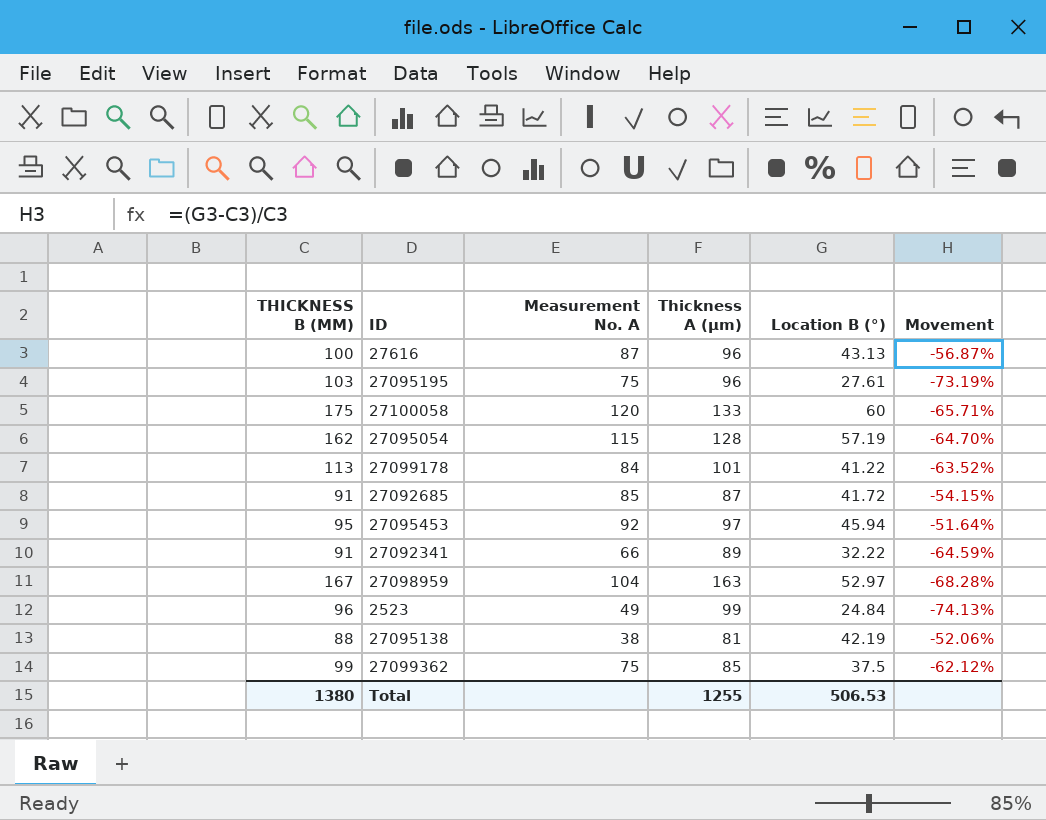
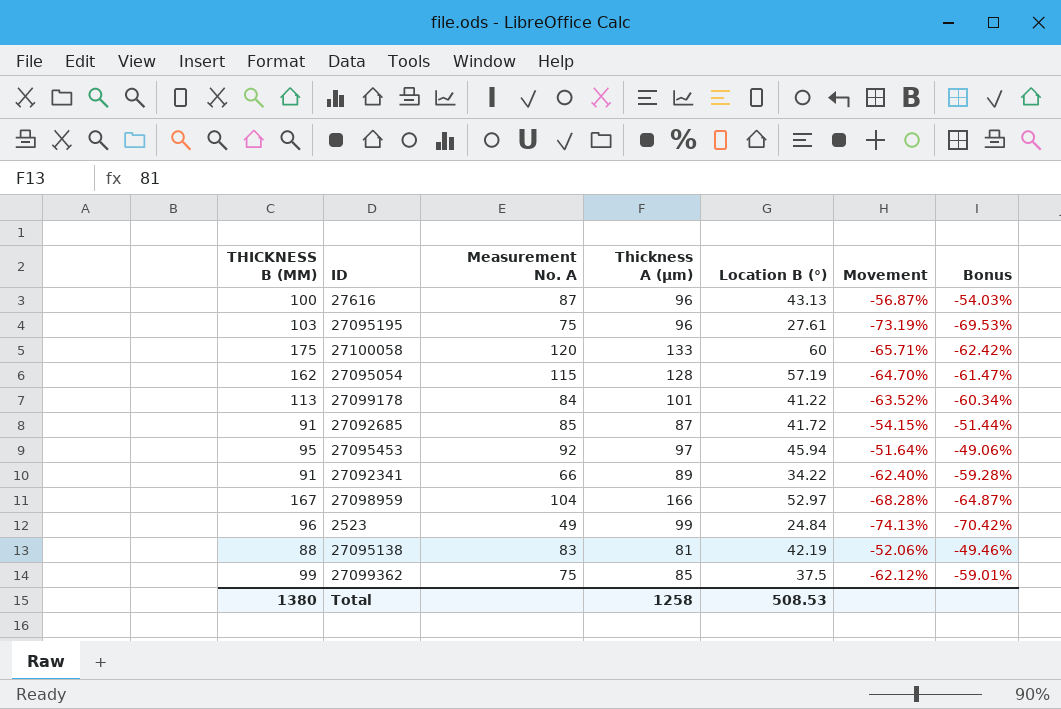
column Bonus | formula: none -> [Movement] * 0.95
27092341 | Location B (°): 32.22 -> 34.22
27092341 | Movement: -64.59% -> -62.40%
27098959 | Thickness A (µm): 163 -> 166
27095138 | Measurement No. A: 38 -> 83
Total | Thickness A (µm): 1255 -> 1258
Total | Location B (°): 506.53 -> 508.53

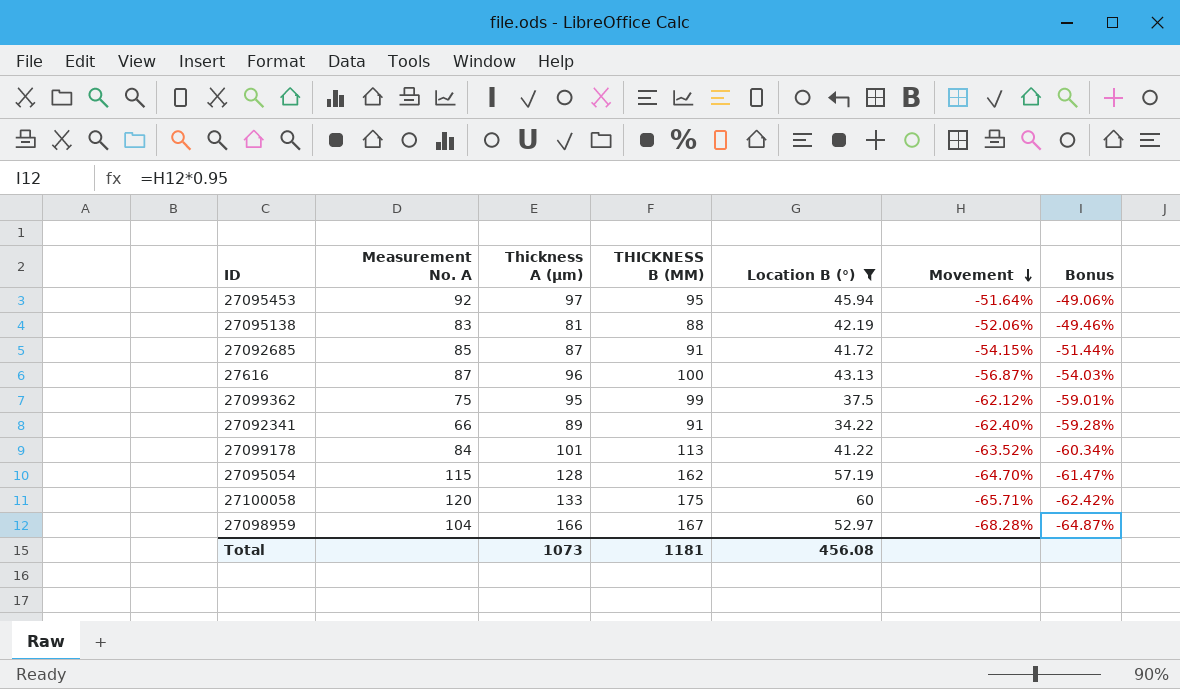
filter: none -> Location B (°) >= 34.22
row order: none -> Movement descending
column THICKNESS B (ΜM) | position: 1 -> 4
27099362 | Thickness A (µm): 85 -> 95
Total | Thickness A (µm): 1258 -> 1073
Total | THICKNESS B (ΜM): 1380 -> 1181
Total | Location B (°): 508.53 -> 456.08

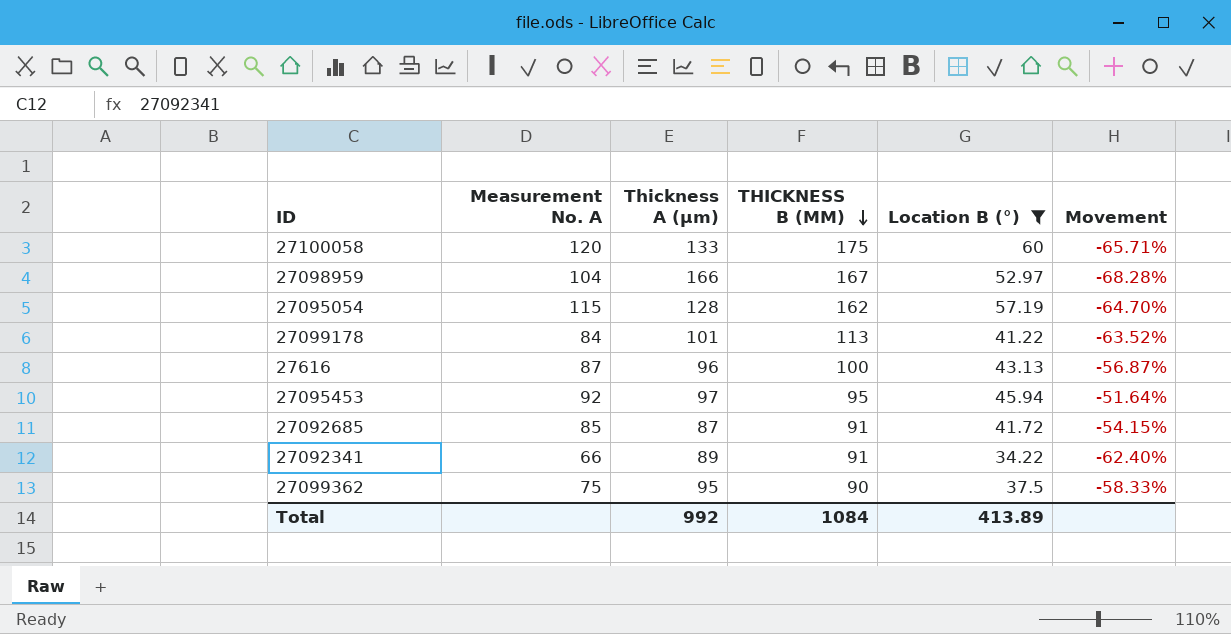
row order: Movement descending -> THICKNESS B (ΜM) descending
column Bonus | formula: [Movement] * 0.95 -> none
row 27095138: 83 | 81 | 88 | 42.19 | -52.06% | -49.46% -> none
27099362 | THICKNESS B (ΜM): 99 -> 90
27099362 | Movement: -62.12% -> -58.33%
Total | Thickness A (µm): 1073 -> 992
Total | THICKNESS B (ΜM): 1181 -> 1084
Total | Location B (°): 456.08 -> 413.89

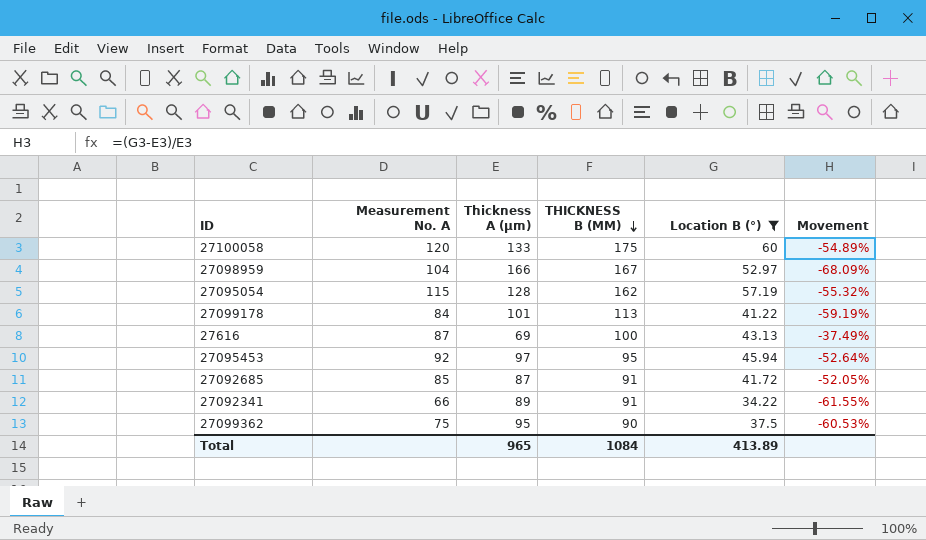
column Movement | formula: ([Location B (°)] - [THICKNESS B (ΜM)]) / [THICKNESS B (ΜM)] -> ([Location B (°)] - [Thickness A (µm)]) / [Thickness A (µm)]
27616 | Thickness A (µm): 96 -> 69
Total | Thickness A (µm): 992 -> 965

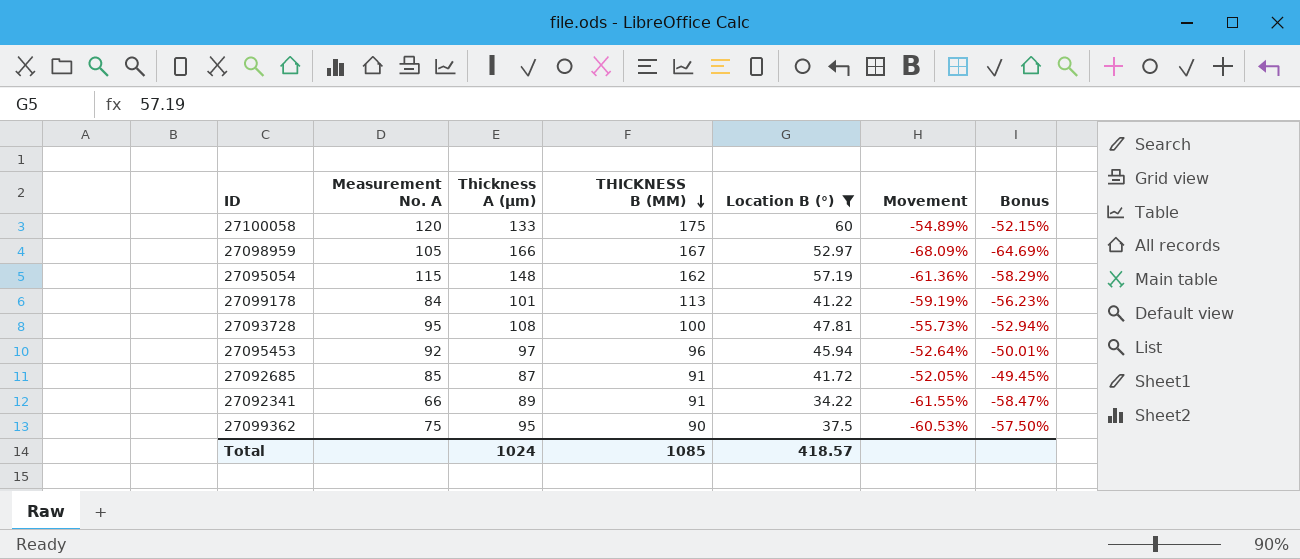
column Bonus | formula: none -> [Movement] * 0.95
row 27616: 87 | 69 | 100 | 43.13 | -37.49% -> none
27098959 | Measurement No. A: 104 -> 105
27095054 | Thickness A (µm): 128 -> 148
27095054 | Movement: -55.32% -> -61.36%
row 27093728: none -> 95 | 108 | 100 | 47.81 | -55.73% | -52.94%
27095453 | THICKNESS B (ΜM): 95 -> 96
Total | Thickness A (µm): 965 -> 1024
Total | THICKNESS B (ΜM): 1084 -> 1085
Total | Location B (°): 413.89 -> 418.57

